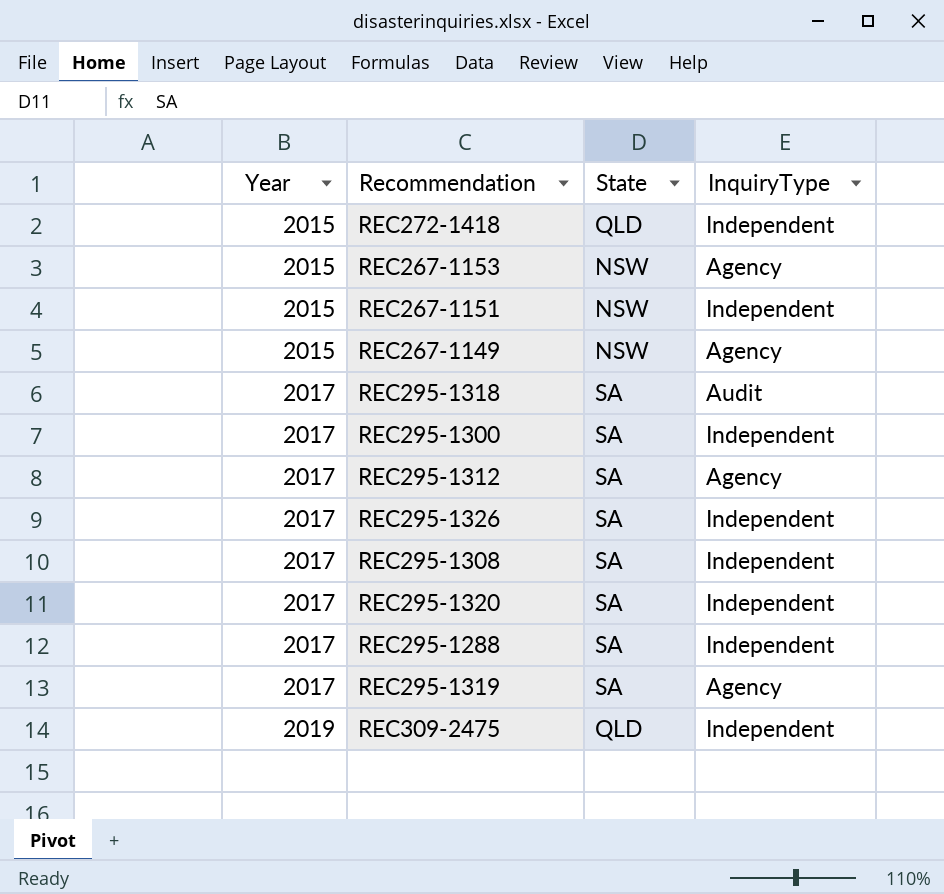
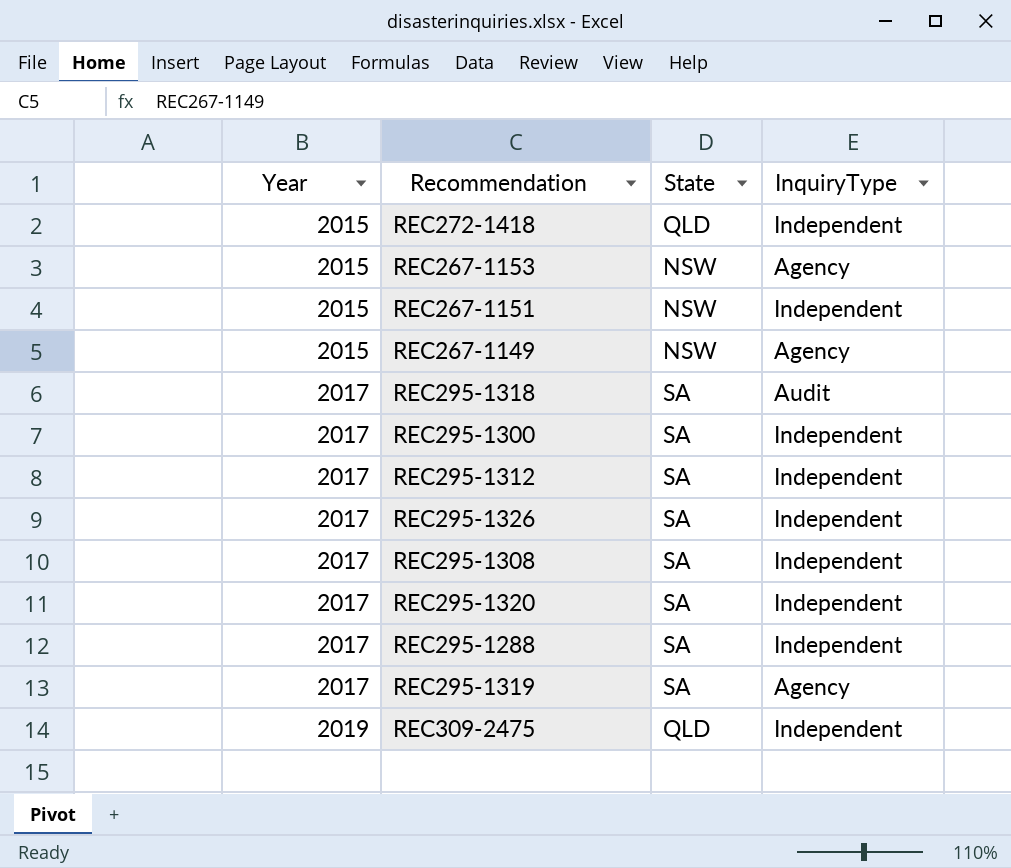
REC295-1312 | InquiryType: Agency -> Independent

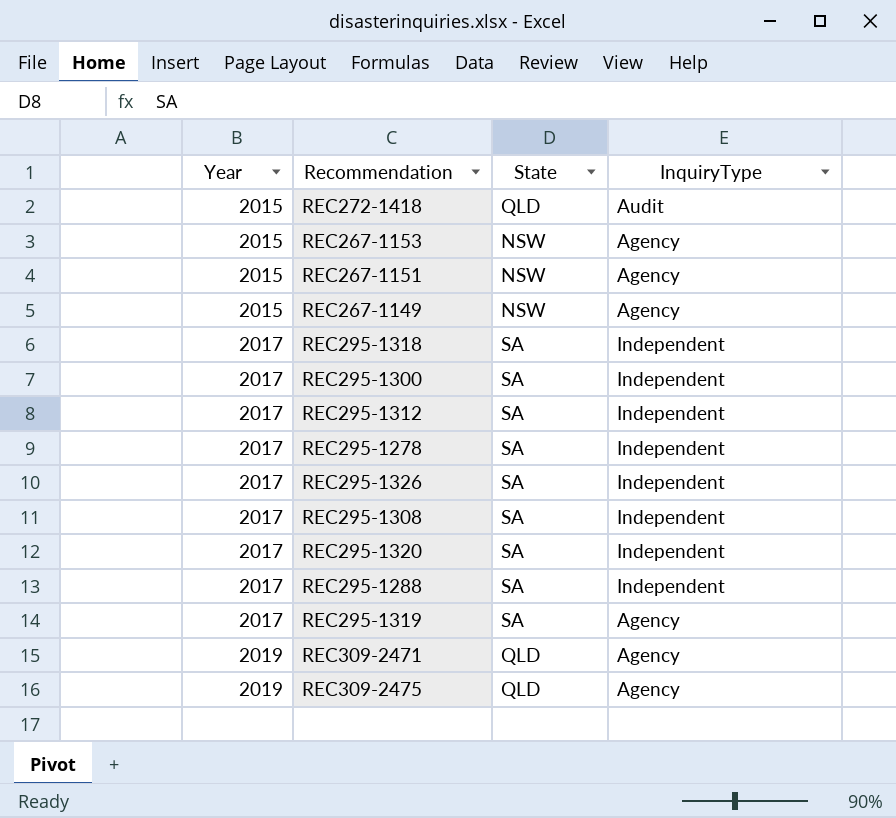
REC272-1418 | InquiryType: Independent -> Audit
REC267-1151 | InquiryType: Independent -> Agency
REC295-1318 | InquiryType: Audit -> Independent
row REC295-1278: none -> 2017 | SA | Independent
row REC309-2471: none -> 2019 | QLD | Agency
REC309-2475 | InquiryType: Independent -> Agency

